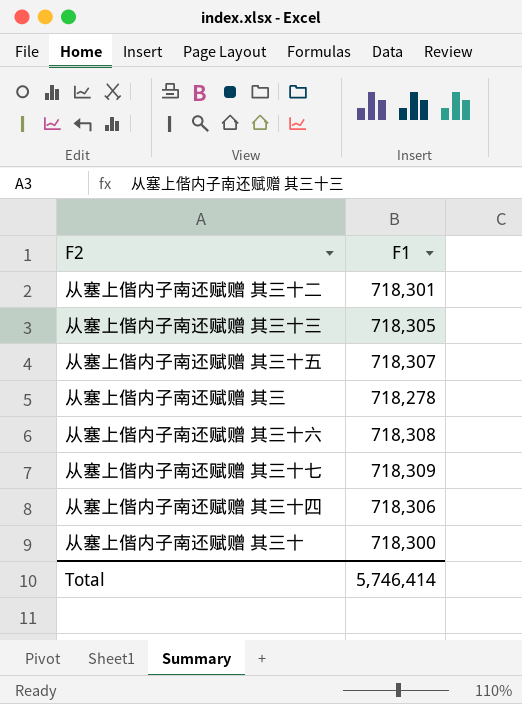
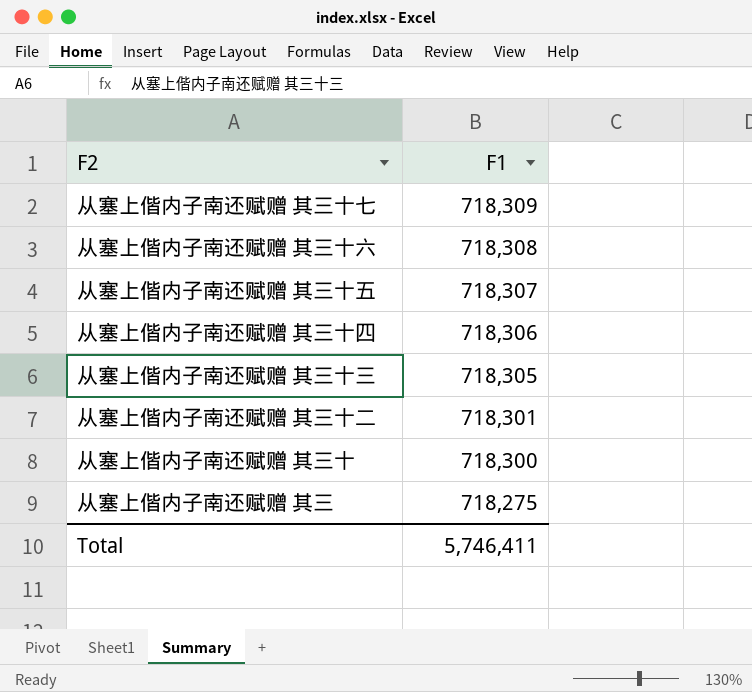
row order: none -> F1 descending
从塞上偕内子南还赋赠 其三 | F1: 718,278 -> 718,275
Total | F1: 5,746,414 -> 5,746,411

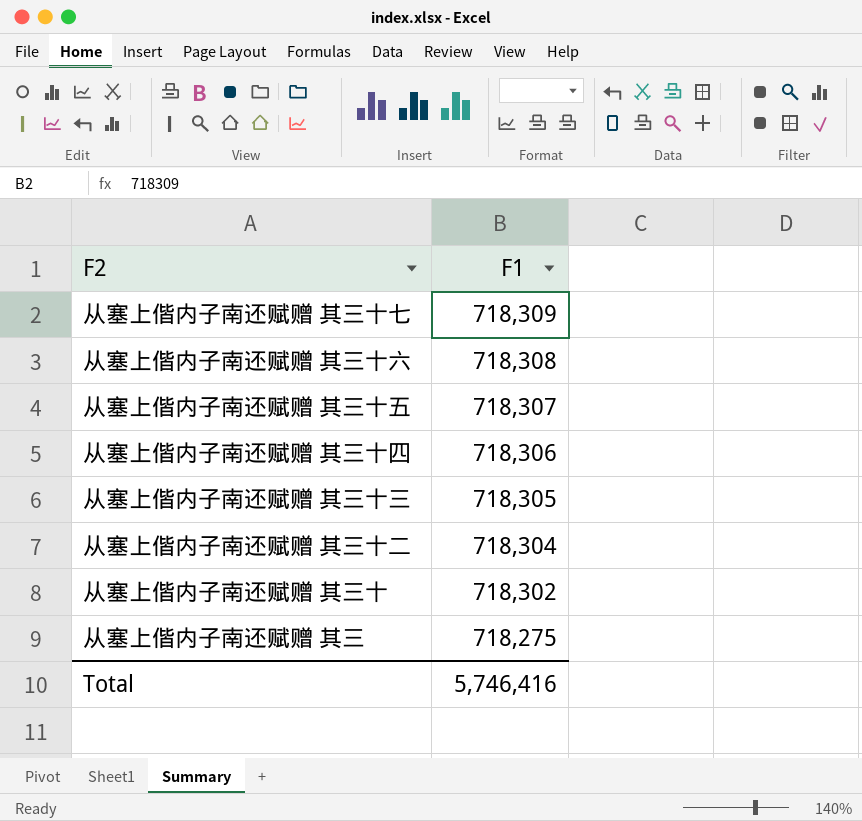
从塞上偕内子南还赋赠 其三十二 | F1: 718,301 -> 718,304
从塞上偕内子南还赋赠 其三十 | F1: 718,300 -> 718,302
Total | F1: 5,746,411 -> 5,746,416

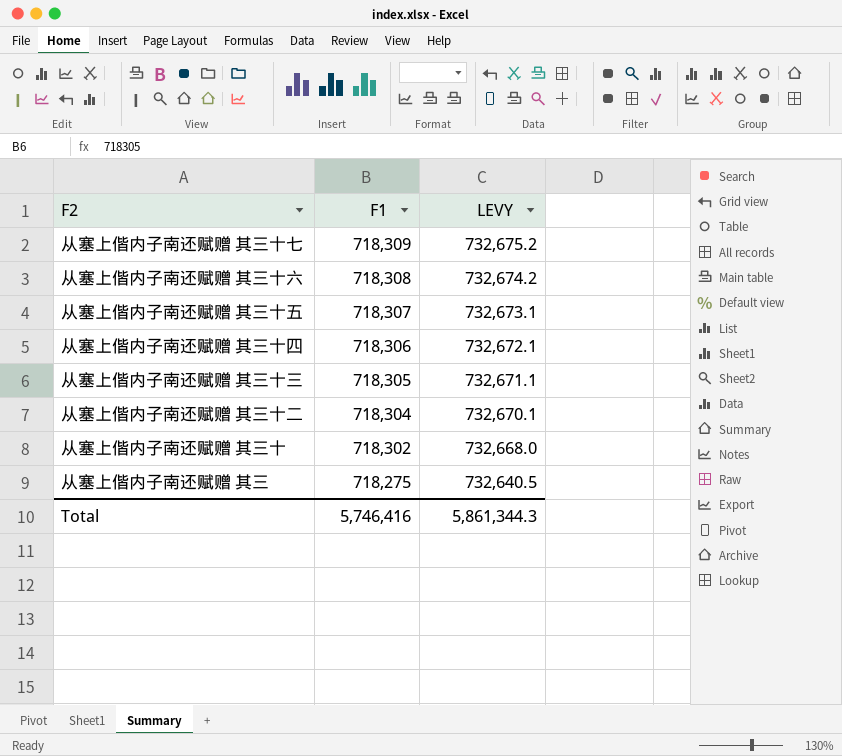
column LEVY | formula: none -> [F1] * 1.02

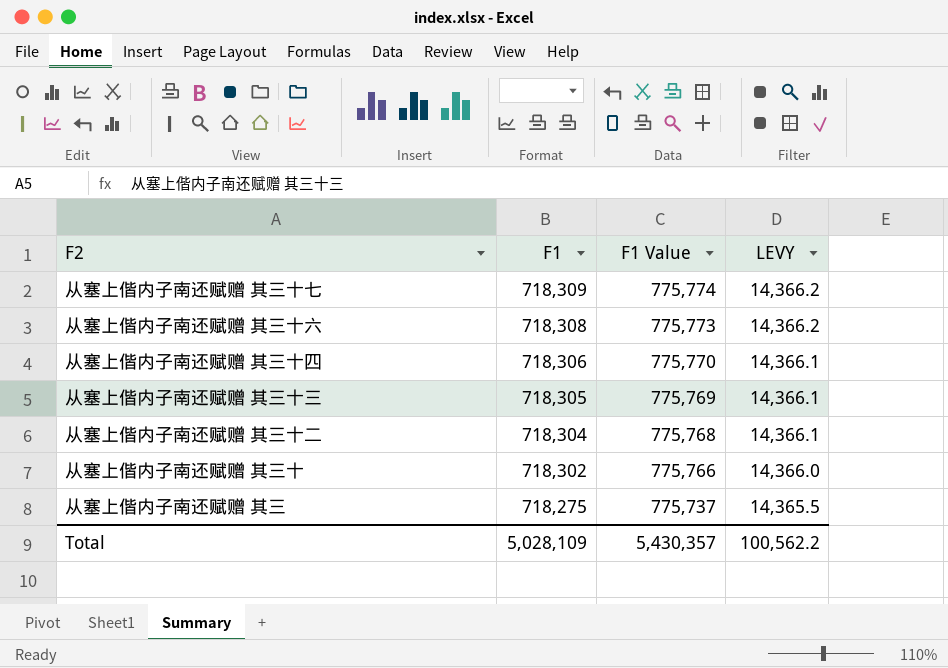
column F1 Value | formula: none -> [F1] * 1.08
column LEVY | formula: [F1] * 1.02 -> [F1] * 0.02
row 从塞上偕内子南还赋赠 其三十五: 718,307 | 732,673.1 -> none
Total | F1: 5,746,416 -> 5,028,109
Total | LEVY: 5,861,344.3 -> 100,562.2

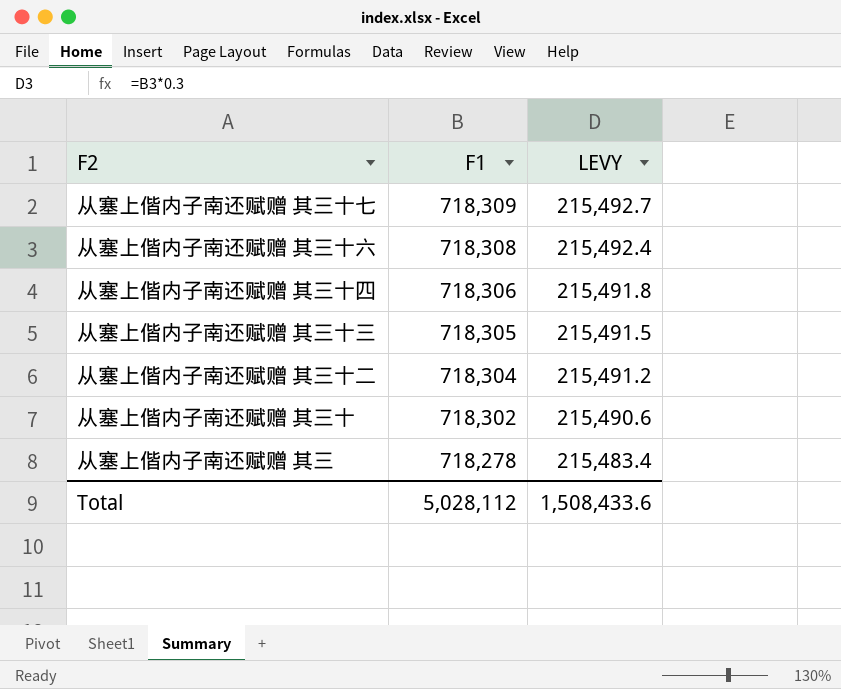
column F1 Value | formula: [F1] * 1.08 -> none
column LEVY | formula: [F1] * 0.02 -> [F1] * 0.3
从塞上偕内子南还赋赠 其三 | F1: 718,275 -> 718,278
Total | F1: 5,028,109 -> 5,028,112
Total | LEVY: 100,562.2 -> 1,508,433.6

